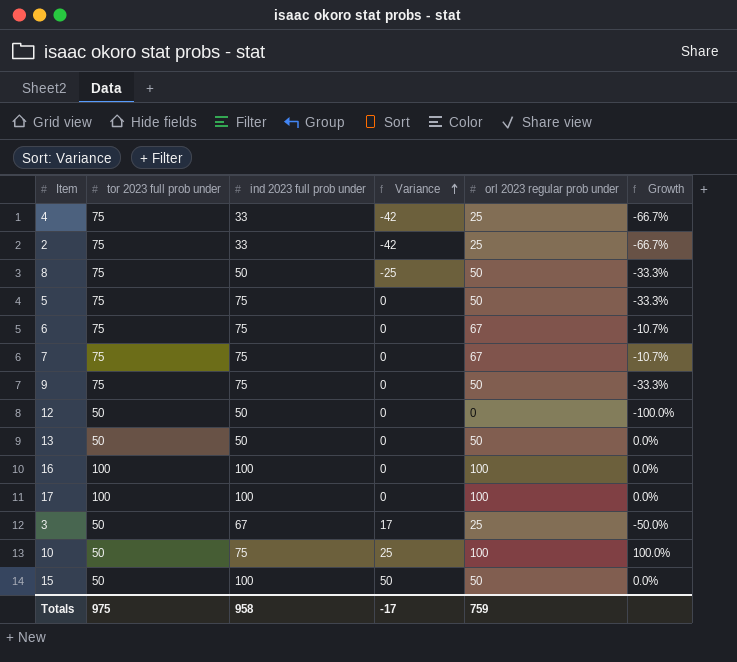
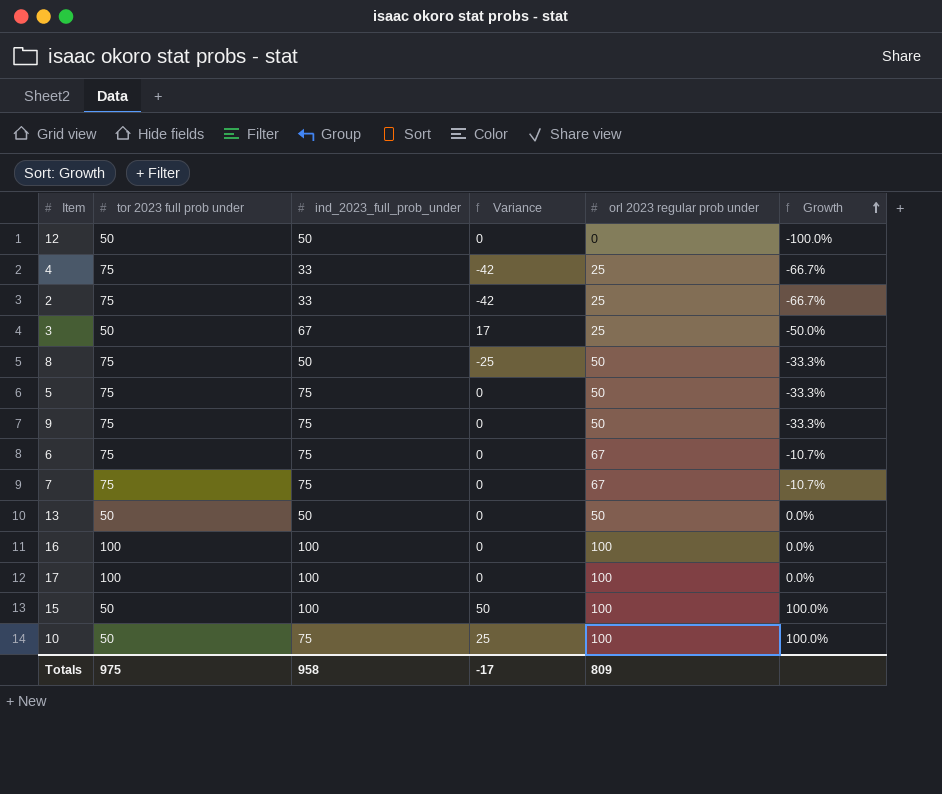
row order: Variance ascending -> Growth ascending
column name: ind 2023 full prob under -> ind_2023_full_prob_under
15 | orl 2023 regular prob under: 50 -> 100
15 | Growth: 0.0% -> 100.0%
Totals | orl 2023 regular prob under: 759 -> 809

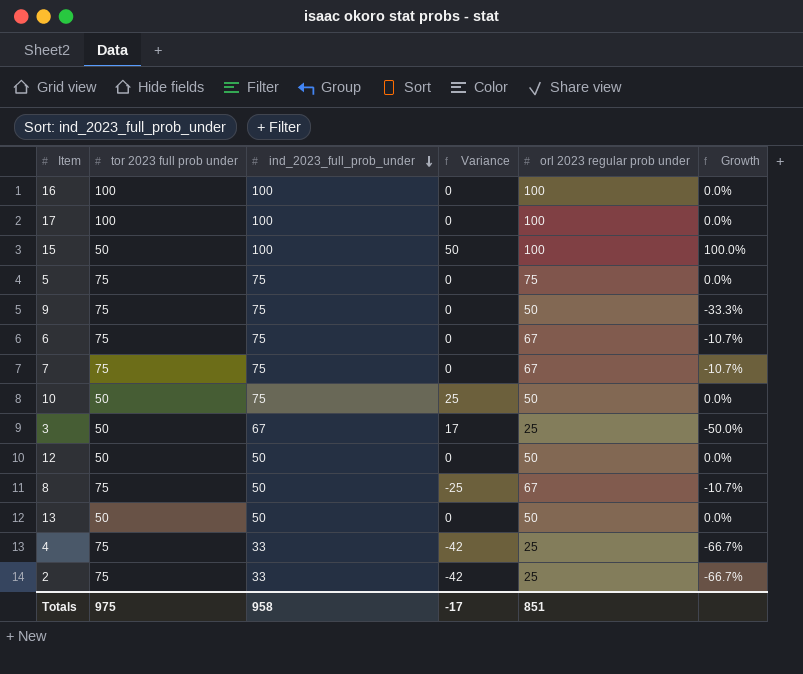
row order: Growth ascending -> ind_2023_full_prob_under descending
5 | orl 2023 regular prob under: 50 -> 75
5 | Growth: -33.3% -> 0.0%
10 | orl 2023 regular prob under: 100 -> 50
10 | Growth: 100.0% -> 0.0%
12 | orl 2023 regular prob under: 0 -> 50
12 | Growth: -100.0% -> 0.0%
8 | orl 2023 regular prob under: 50 -> 67
8 | Growth: -33.3% -> -10.7%
Totals | orl 2023 regular prob under: 809 -> 851

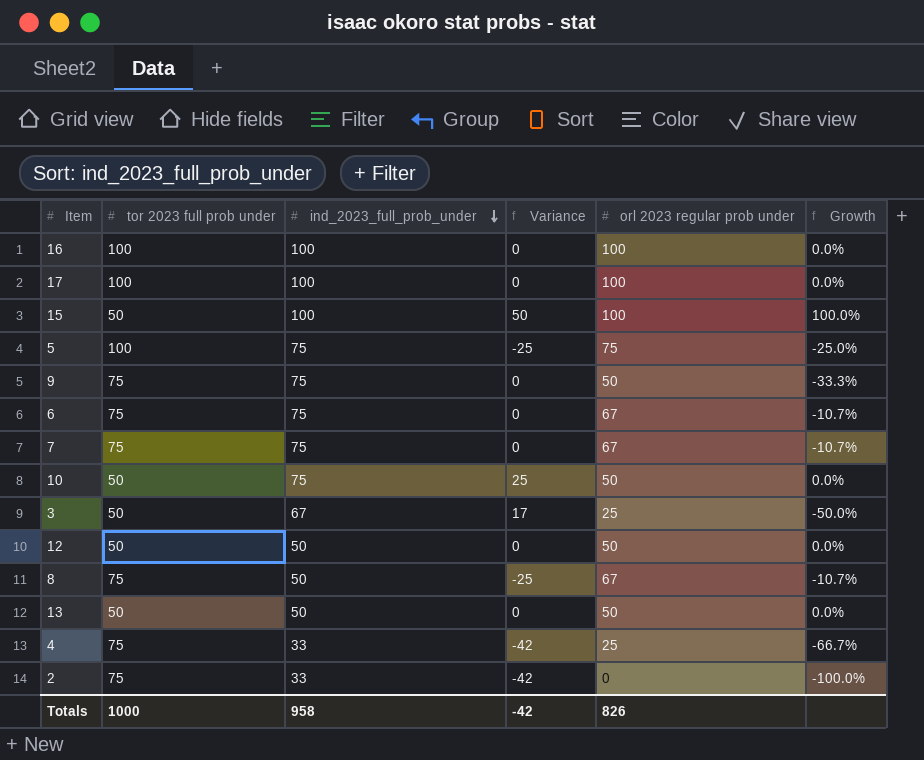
5 | tor 2023 full prob under: 75 -> 100
5 | Variance: 0 -> -25
5 | Growth: 0.0% -> -25.0%
2 | orl 2023 regular prob under: 25 -> 0
2 | Growth: -66.7% -> -100.0%
Totals | tor 2023 full prob under: 975 -> 1000
Totals | Variance: -17 -> -42
Totals | orl 2023 regular prob under: 851 -> 826

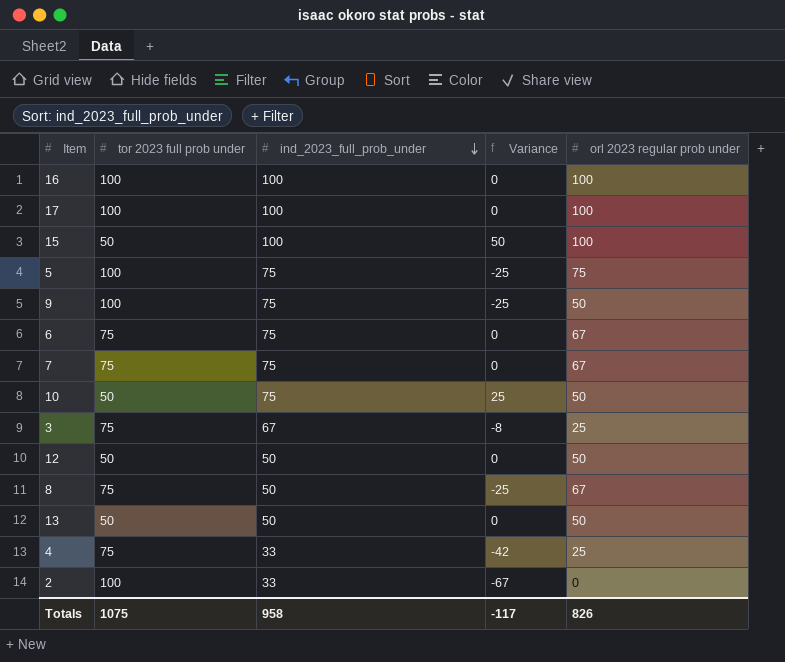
column Growth | formula: ([orl 2023 regular prob under] - [tor 2023 full prob under]) / [tor 2023 full prob under] -> none
9 | tor 2023 full prob under: 75 -> 100
9 | Variance: 0 -> -25
3 | tor 2023 full prob under: 50 -> 75
3 | Variance: 17 -> -8
2 | tor 2023 full prob under: 75 -> 100
2 | Variance: -42 -> -67
Totals | tor 2023 full prob under: 1000 -> 1075
Totals | Variance: -42 -> -117

